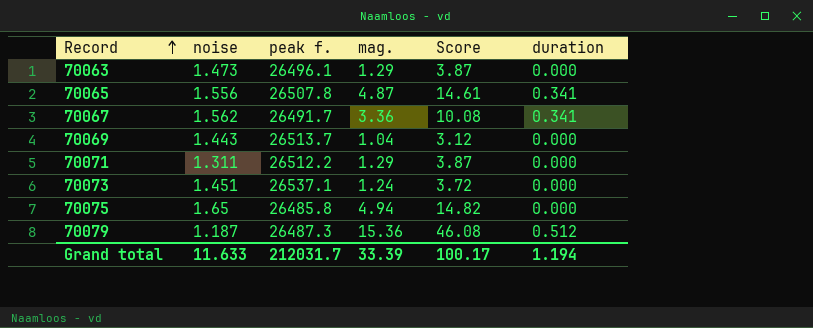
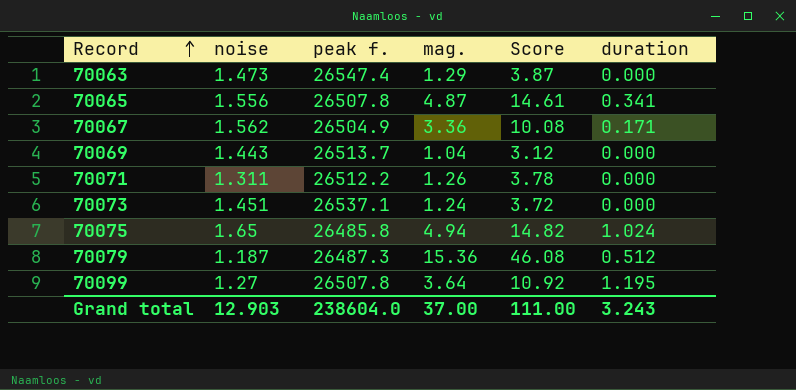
70063 | peak f.: 26496.1 -> 26547.4
70067 | peak f.: 26491.7 -> 26504.9
70067 | duration: 0.341 -> 0.171
70071 | mag.: 1.29 -> 1.26
70071 | Score: 3.87 -> 3.78
70075 | duration: 0.000 -> 1.024
row 70099: none -> 1.27 | 26507.8 | 3.64 | 10.92 | 1.195
Grand total | noise: 11.633 -> 12.903
Grand total | peak f.: 212031.7 -> 238604.0
Grand total | mag.: 33.39 -> 37.00
Grand total | Score: 100.17 -> 111.00
Grand total | duration: 1.194 -> 3.243

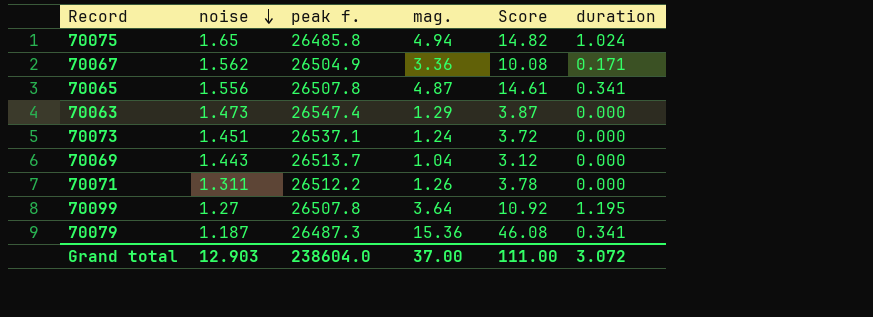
row order: Record ascending -> noise descending
70079 | duration: 0.512 -> 0.341
Grand total | duration: 3.243 -> 3.072

